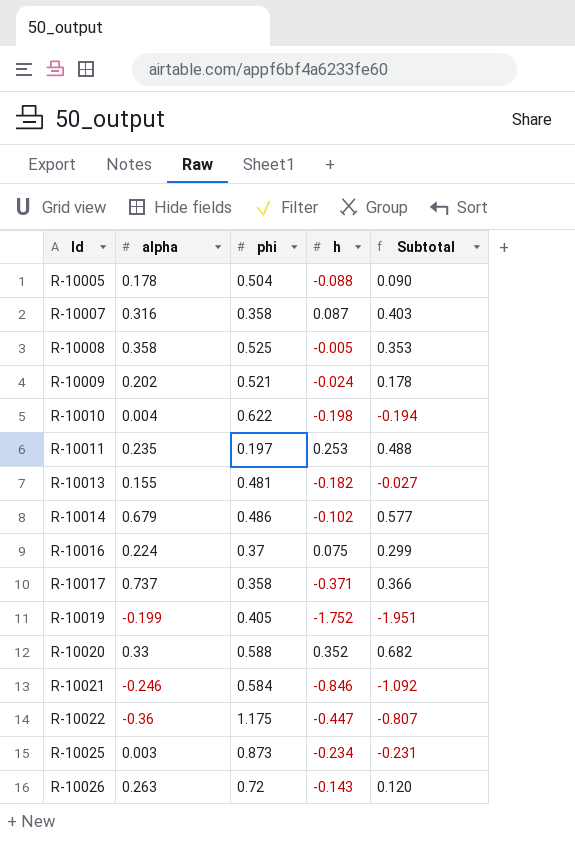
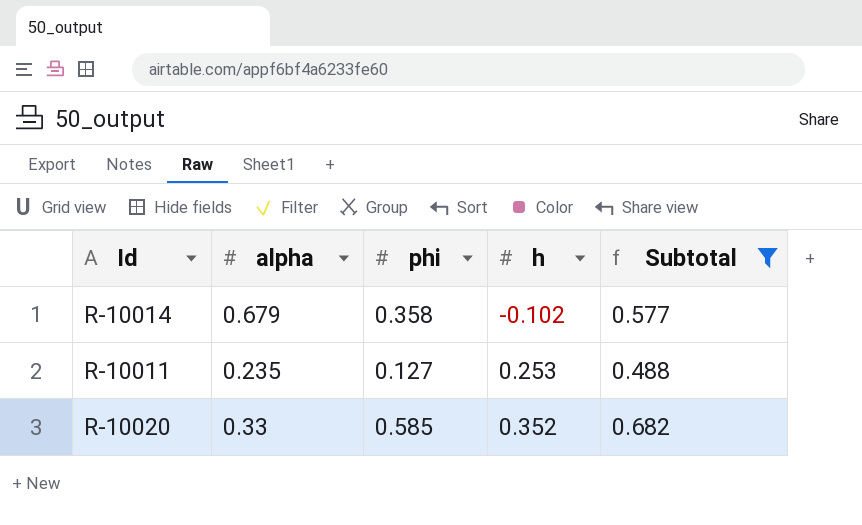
filter: none -> Subtotal >= 0.488
row order: Id ascending -> h ascending
R-10014 | phi: 0.486 -> 0.358
R-10011 | phi: 0.197 -> 0.127
R-10020 | phi: 0.588 -> 0.585

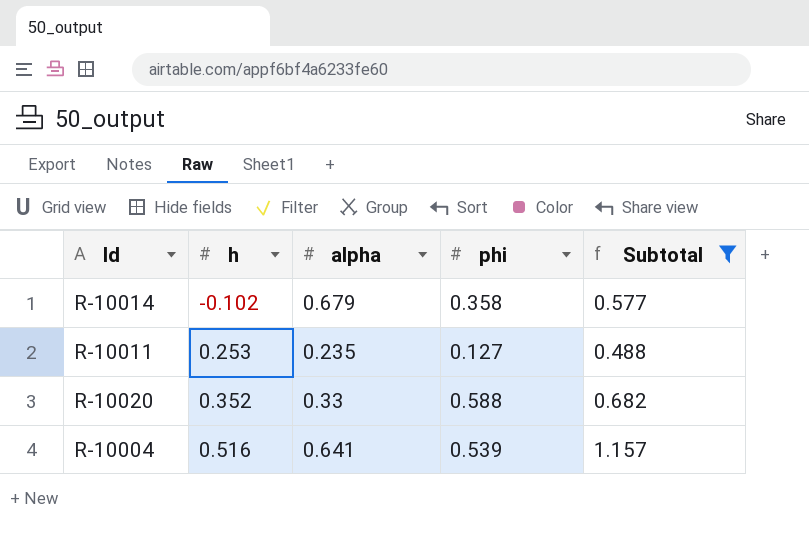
column h | position: 4 -> 2
R-10020 | phi: 0.585 -> 0.588
row R-10004: none -> 0.516 | 0.641 | 0.539 | 1.157

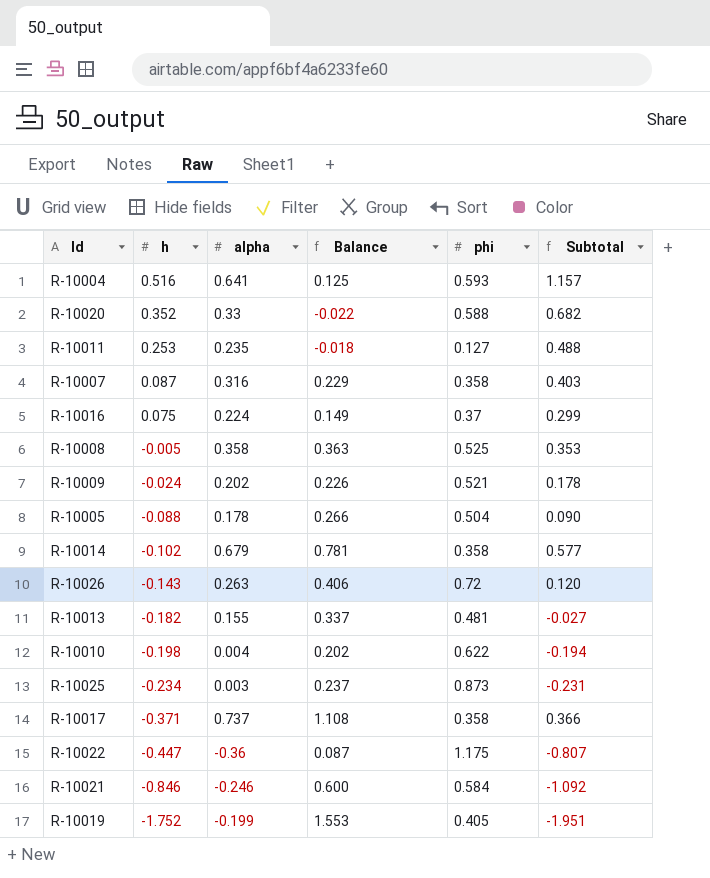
filter: Subtotal >= 0.488 -> none
row order: h ascending -> h descending
column Balance | formula: none -> [alpha] - [h]
R-10004 | phi: 0.539 -> 0.593

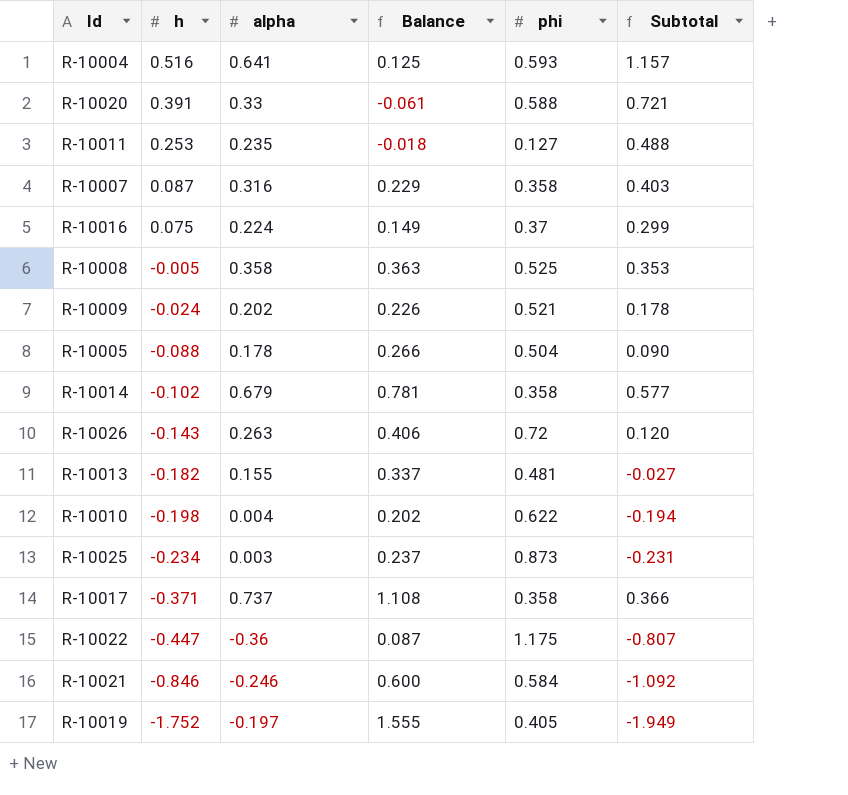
R-10020 | h: 0.352 -> 0.391
R-10020 | Balance: -0.022 -> -0.061
R-10020 | Subtotal: 0.682 -> 0.721
R-10019 | alpha: -0.199 -> -0.197
R-10019 | Balance: 1.553 -> 1.555
R-10019 | Subtotal: -1.951 -> -1.949

